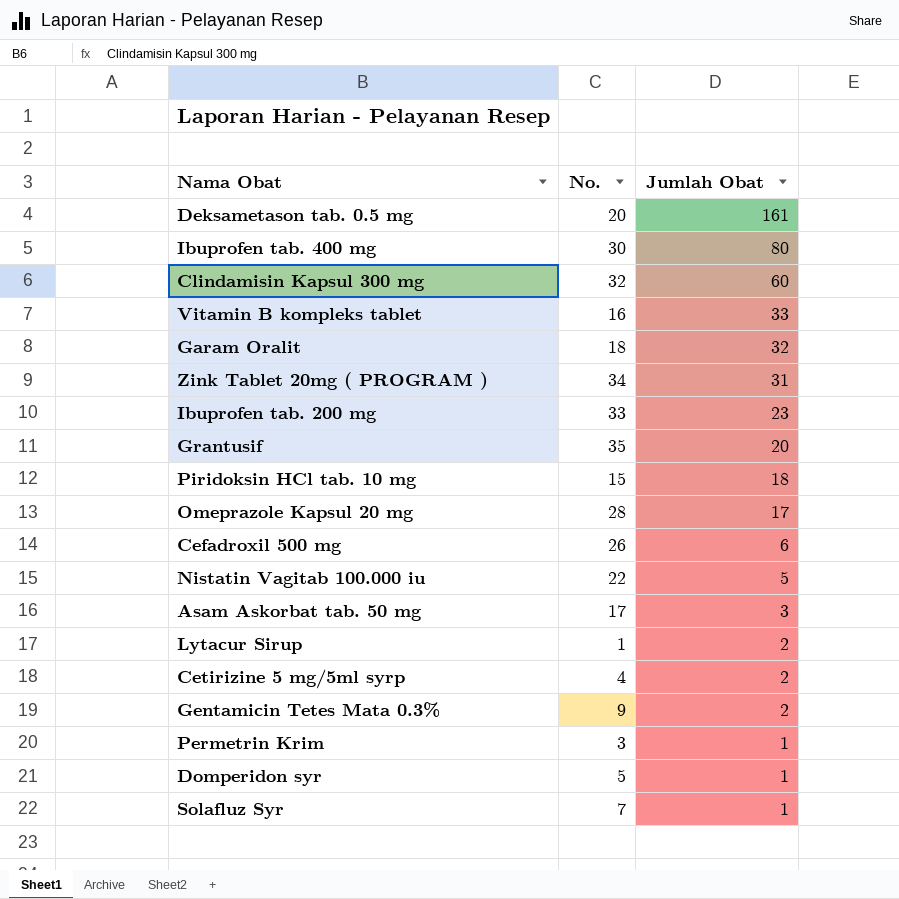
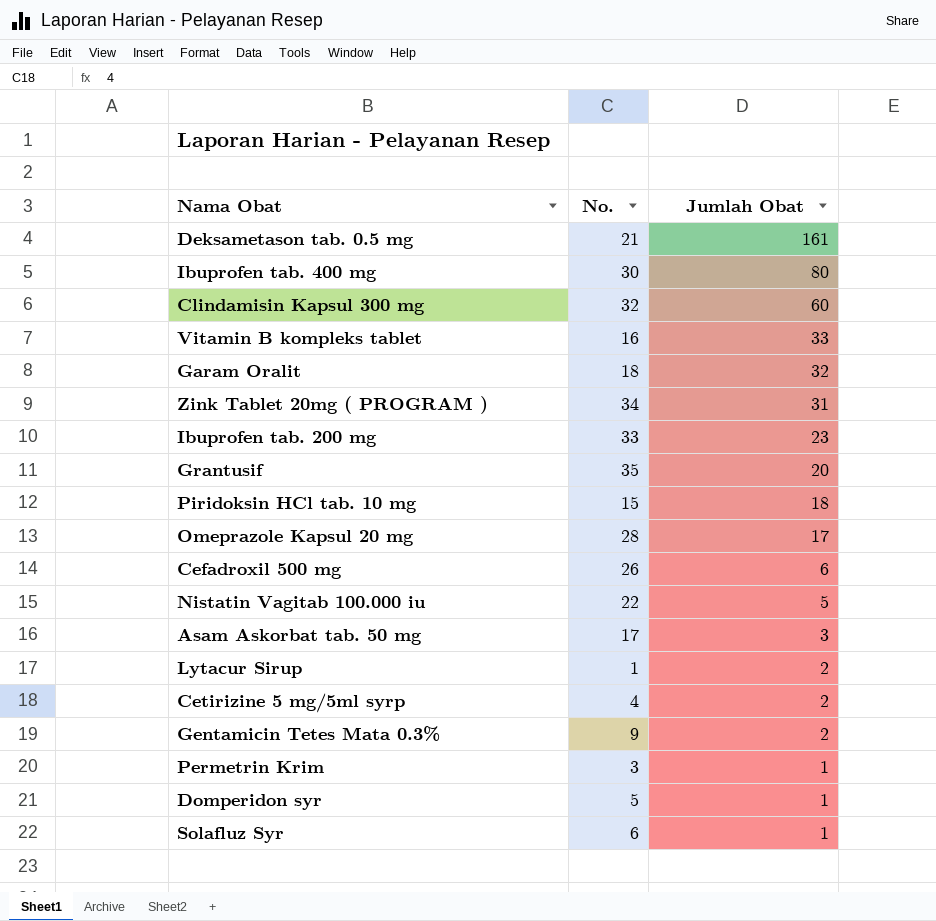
Deksametason tab. 0.5 mg | No.: 20 -> 21
Solafluz Syr | No.: 7 -> 6

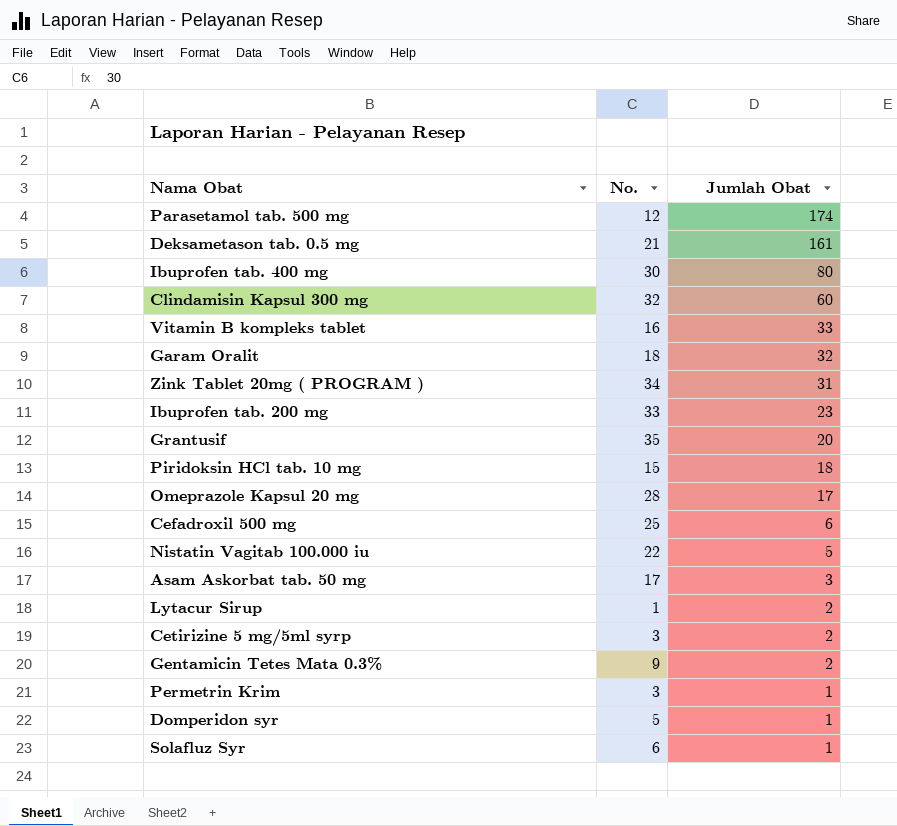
row Parasetamol tab. 500 mg: none -> 12 | 174
Cefadroxil 500 mg | No.: 26 -> 25
Cetirizine 5 mg/5ml syrp | No.: 4 -> 3

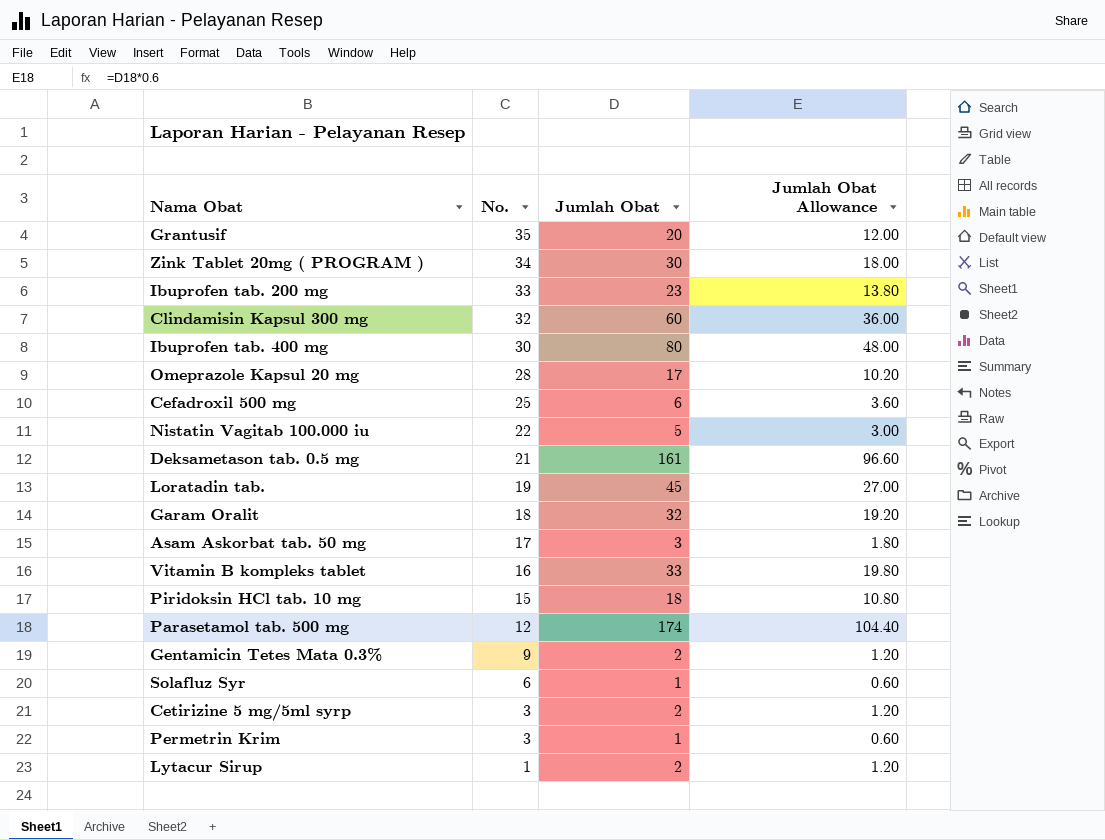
row order: Jumlah Obat descending -> No. descending
column Jumlah Obat Allowance | formula: none -> [Jumlah Obat] * 0.6
row Domperidon syr: 5 | 1 -> none
Zink Tablet 20mg ( PROGRAM ) | Jumlah Obat: 31 -> 30
row Loratadin tab.: none -> 19 | 45 | 27.00

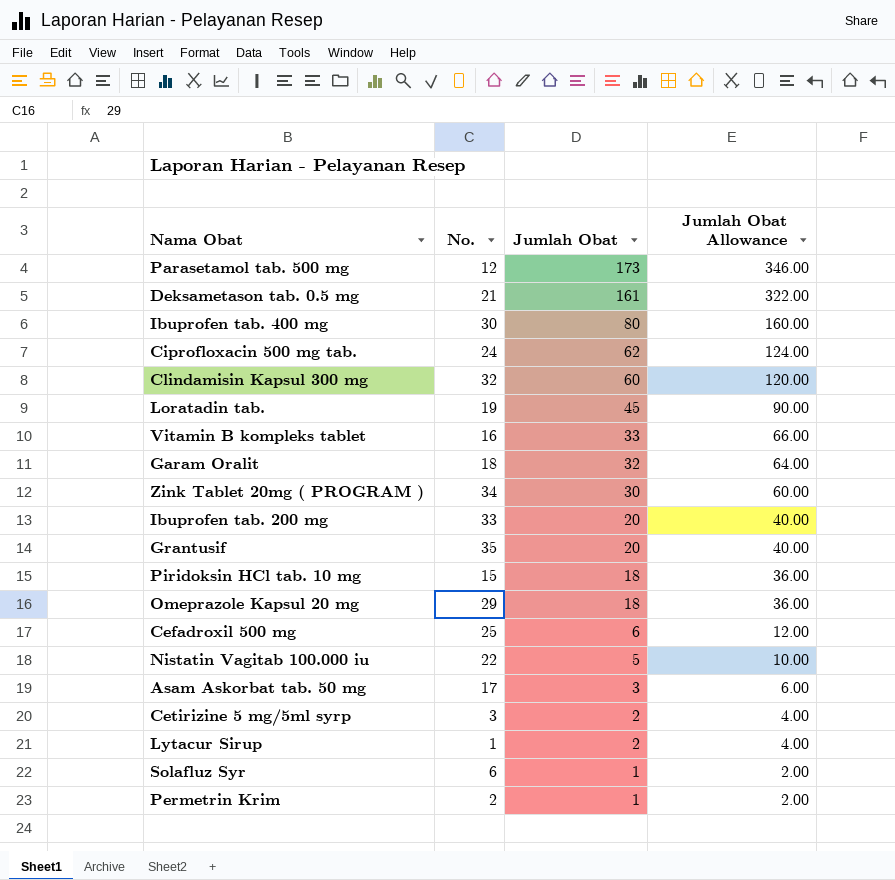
row order: No. descending -> Jumlah Obat descending
column Jumlah Obat Allowance | formula: [Jumlah Obat] * 0.6 -> [Jumlah Obat] * 2
row Gentamicin Tetes Mata 0.3%: 9 | 2 | 1.20 -> none
Parasetamol tab. 500 mg | Jumlah Obat: 174 -> 173
row Ciprofloxacin 500 mg tab.: none -> 24 | 62 | 124.00
Ibuprofen tab. 200 mg | Jumlah Obat: 23 -> 20
Omeprazole Kapsul 20 mg | No.: 28 -> 29
Omeprazole Kapsul 20 mg | Jumlah Obat: 17 -> 18
Permetrin Krim | No.: 3 -> 2

